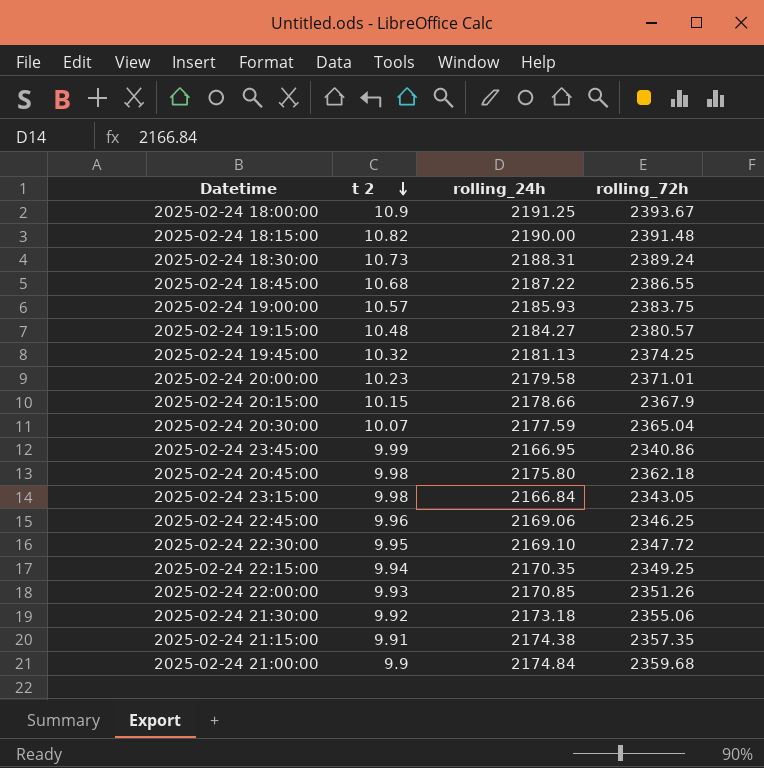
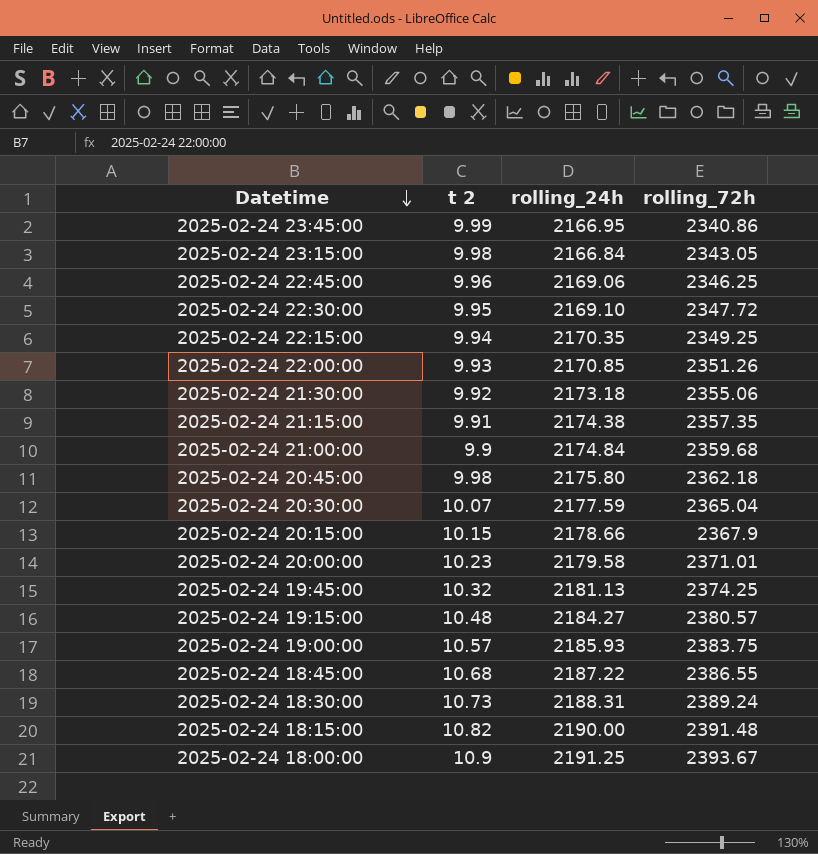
row order: t 2 descending -> Datetime descending

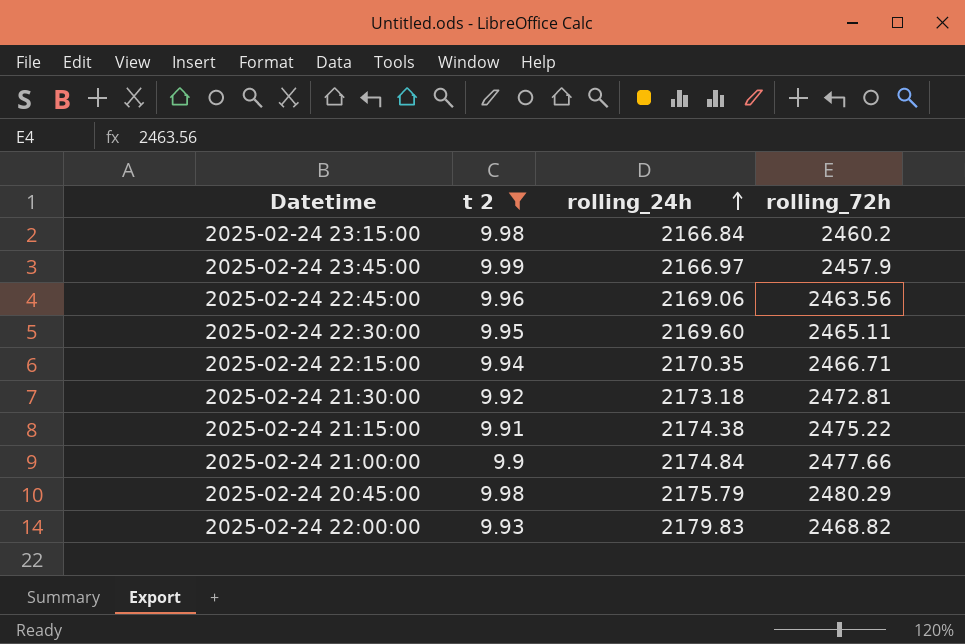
filter: none -> t 2 <= 9.99
row order: Datetime descending -> rolling_24h ascending
2025-02-24 23:15:00 | rolling_72h: 2343.05 -> 2460.2
2025-02-24 23:45:00 | rolling_24h: 2166.95 -> 2166.97
2025-02-24 23:45:00 | rolling_72h: 2340.86 -> 2457.9
2025-02-24 22:45:00 | rolling_72h: 2346.25 -> 2463.56
2025-02-24 22:30:00 | rolling_24h: 2169.10 -> 2169.60
2025-02-24 22:30:00 | rolling_72h: 2347.72 -> 2465.11
2025-02-24 22:15:00 | rolling_72h: 2349.25 -> 2466.71
2025-02-24 21:30:00 | rolling_72h: 2355.06 -> 2472.81
2025-02-24 21:15:00 | rolling_72h: 2357.35 -> 2475.22
2025-02-24 21:00:00 | rolling_72h: 2359.68 -> 2477.66
2025-02-24 20:45:00 | rolling_24h: 2175.80 -> 2175.79
2025-02-24 20:45:00 | rolling_72h: 2362.18 -> 2480.29
2025-02-24 22:00:00 | rolling_24h: 2170.85 -> 2179.83
2025-02-24 22:00:00 | rolling_72h: 2351.26 -> 2468.82

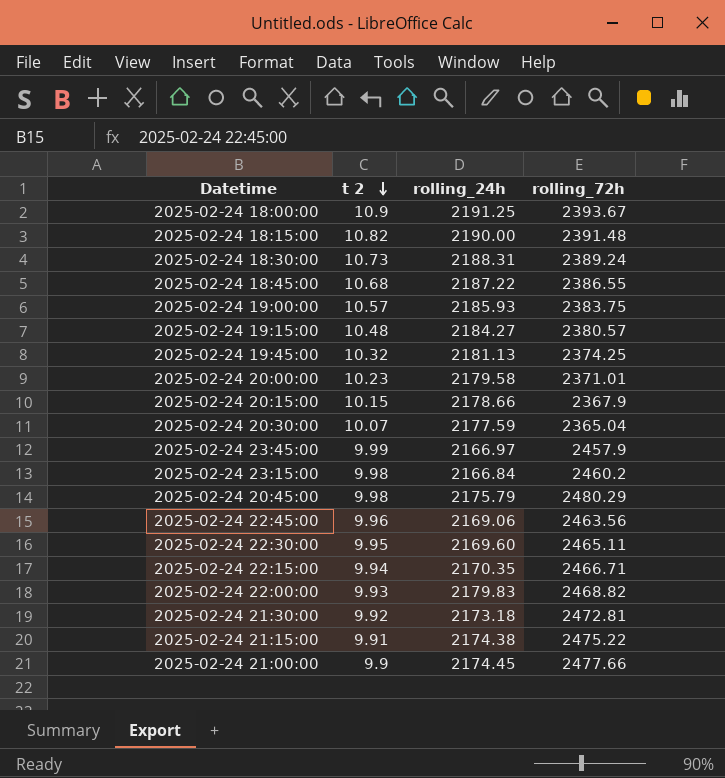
filter: t 2 <= 9.99 -> none
row order: rolling_24h ascending -> t 2 descending
2025-02-24 21:00:00 | rolling_24h: 2174.84 -> 2174.45

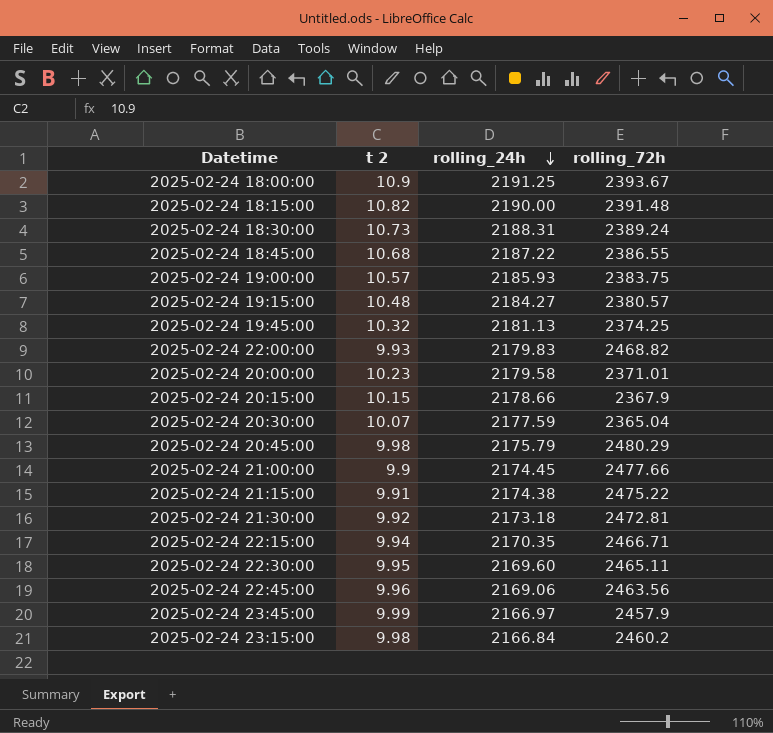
row order: t 2 descending -> rolling_24h descending

